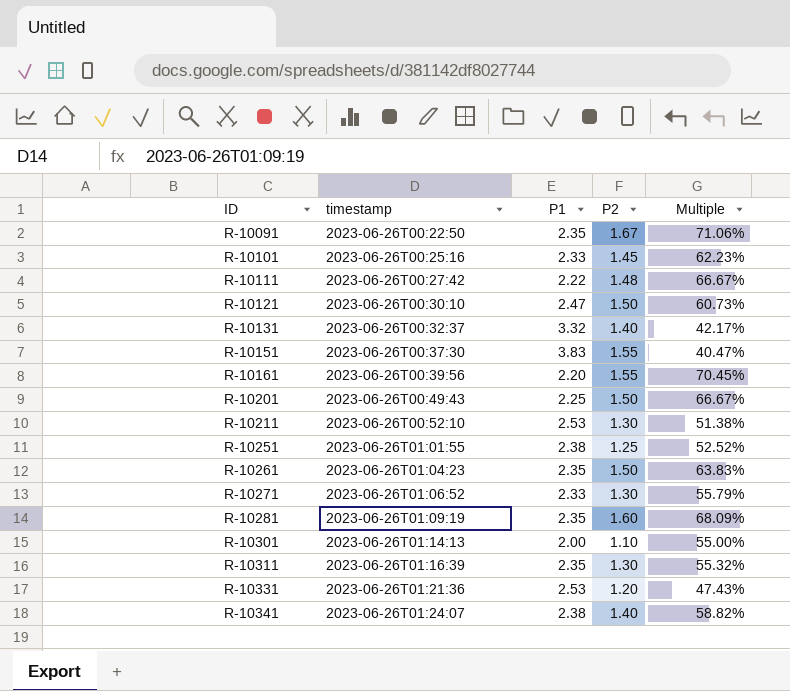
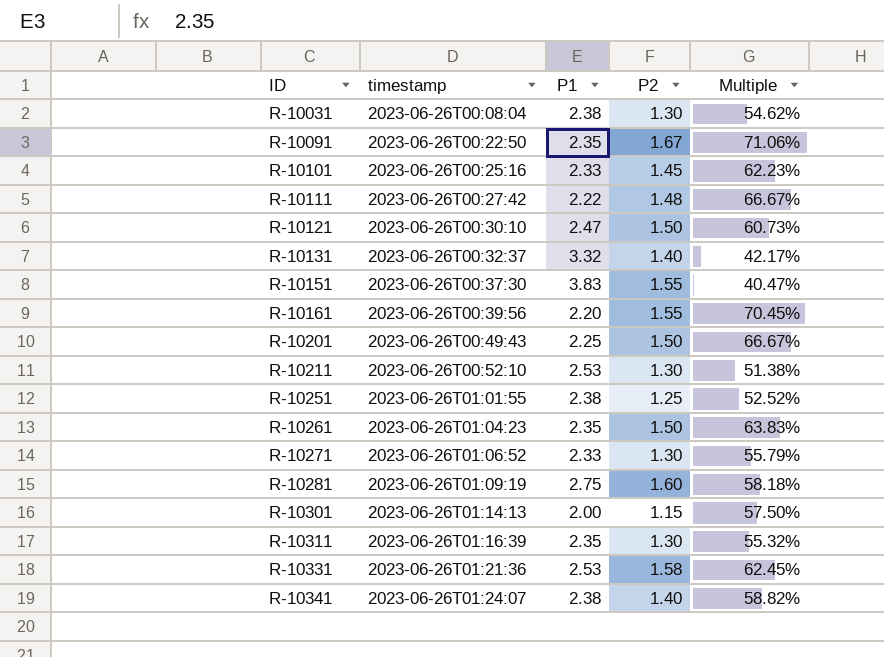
row R-10031: none -> 2023-06-26T00:08:04 | 2.38 | 1.30 | 54.62%
R-10281 | P1: 2.35 -> 2.75
R-10281 | Multiple: 68.09% -> 58.18%
R-10301 | P2: 1.10 -> 1.15
R-10301 | Multiple: 55.00% -> 57.50%
R-10331 | P2: 1.20 -> 1.58
R-10331 | Multiple: 47.43% -> 62.45%

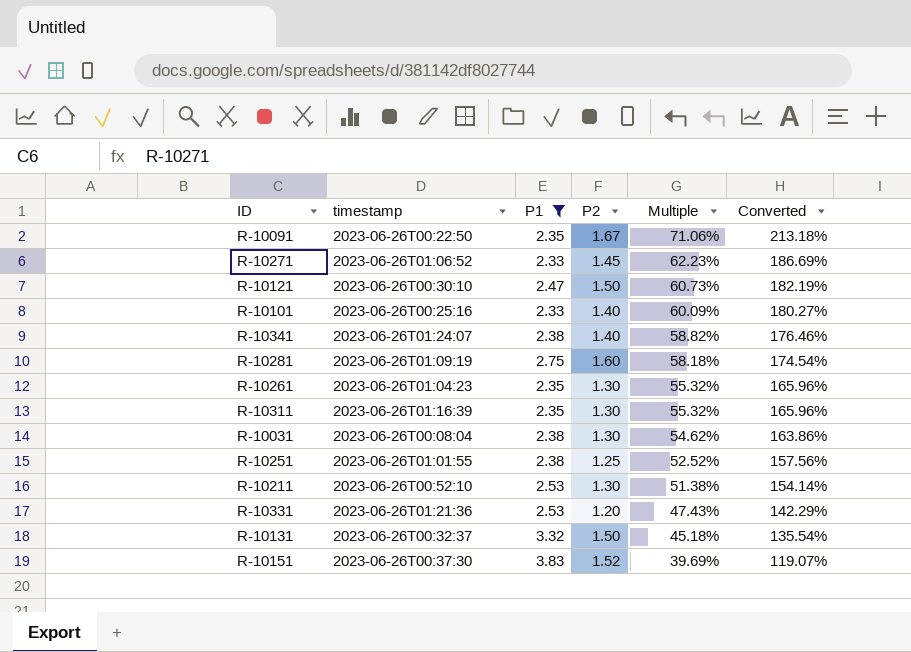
filter: none -> P1 >= 2.33
row order: ID ascending -> Multiple descending
column Converted | formula: none -> [Multiple] * 3
R-10271 | P2: 1.30 -> 1.45
R-10271 | Multiple: 55.79% -> 62.23%
R-10101 | P2: 1.45 -> 1.40
R-10101 | Multiple: 62.23% -> 60.09%
R-10261 | P2: 1.50 -> 1.30
R-10261 | Multiple: 63.83% -> 55.32%
R-10331 | P2: 1.58 -> 1.20
R-10331 | Multiple: 62.45% -> 47.43%
R-10131 | P2: 1.40 -> 1.50
R-10131 | Multiple: 42.17% -> 45.18%
R-10151 | P2: 1.55 -> 1.52
R-10151 | Multiple: 40.47% -> 39.69%

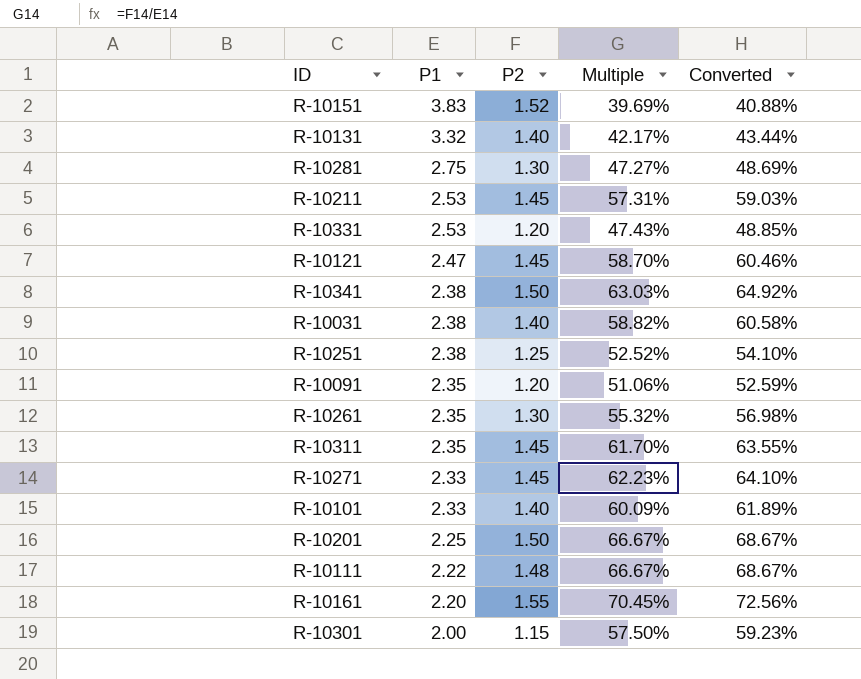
filter: P1 >= 2.33 -> none
row order: Multiple descending -> P1 descending
column timestamp | position: 2 -> none
column Converted | formula: [Multiple] * 3 -> [Multiple] * 1.03
R-10131 | P2: 1.50 -> 1.40
R-10131 | Multiple: 45.18% -> 42.17%
R-10281 | P2: 1.60 -> 1.30
R-10281 | Multiple: 58.18% -> 47.27%
R-10211 | P2: 1.30 -> 1.45
R-10211 | Multiple: 51.38% -> 57.31%
R-10121 | P2: 1.50 -> 1.45
R-10121 | Multiple: 60.73% -> 58.70%
R-10341 | P2: 1.40 -> 1.50
R-10341 | Multiple: 58.82% -> 63.03%
R-10031 | P2: 1.30 -> 1.40
R-10031 | Multiple: 54.62% -> 58.82%
R-10091 | P2: 1.67 -> 1.20
R-10091 | Multiple: 71.06% -> 51.06%
R-10311 | P2: 1.30 -> 1.45
R-10311 | Multiple: 55.32% -> 61.70%

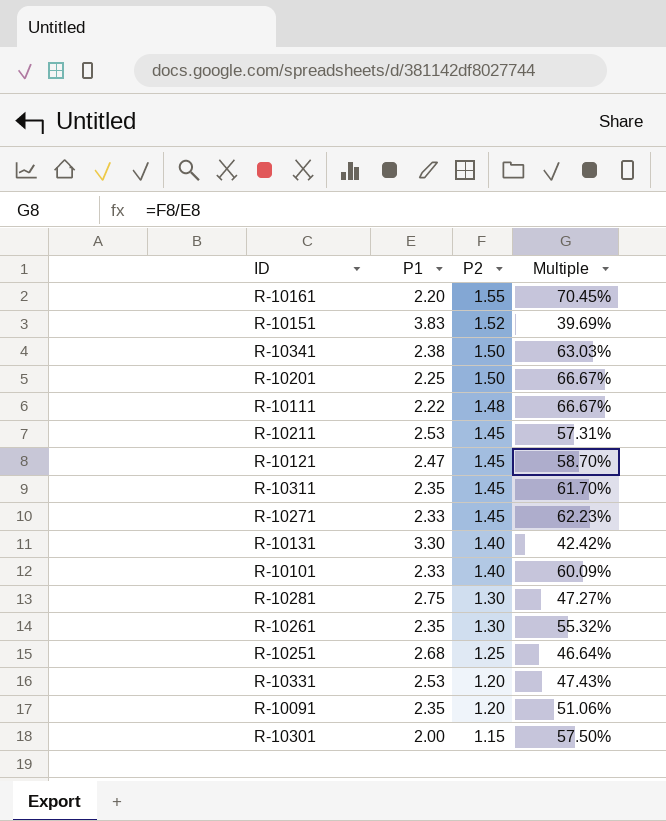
row order: P1 descending -> P2 descending
column Converted | formula: [Multiple] * 1.03 -> none
row R-10031: 2.38 | 1.40 | 58.82% | 60.58% -> none
R-10131 | P1: 3.32 -> 3.30
R-10131 | Multiple: 42.17% -> 42.42%
R-10251 | P1: 2.38 -> 2.68
R-10251 | Multiple: 52.52% -> 46.64%

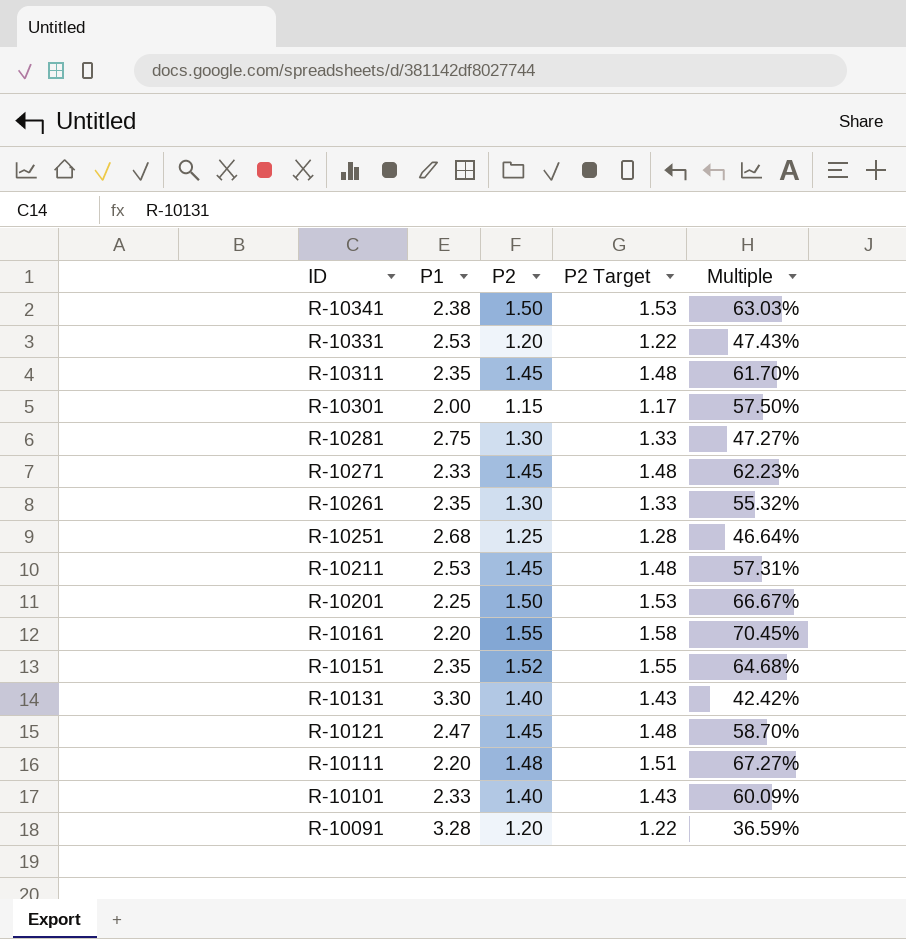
row order: P2 descending -> ID descending
column P2 Target | formula: none -> [P2] * 1.02
R-10151 | P1: 3.83 -> 2.35
R-10151 | Multiple: 39.69% -> 64.68%
R-10111 | P1: 2.22 -> 2.20
R-10111 | Multiple: 66.67% -> 67.27%
R-10091 | P1: 2.35 -> 3.28
R-10091 | Multiple: 51.06% -> 36.59%

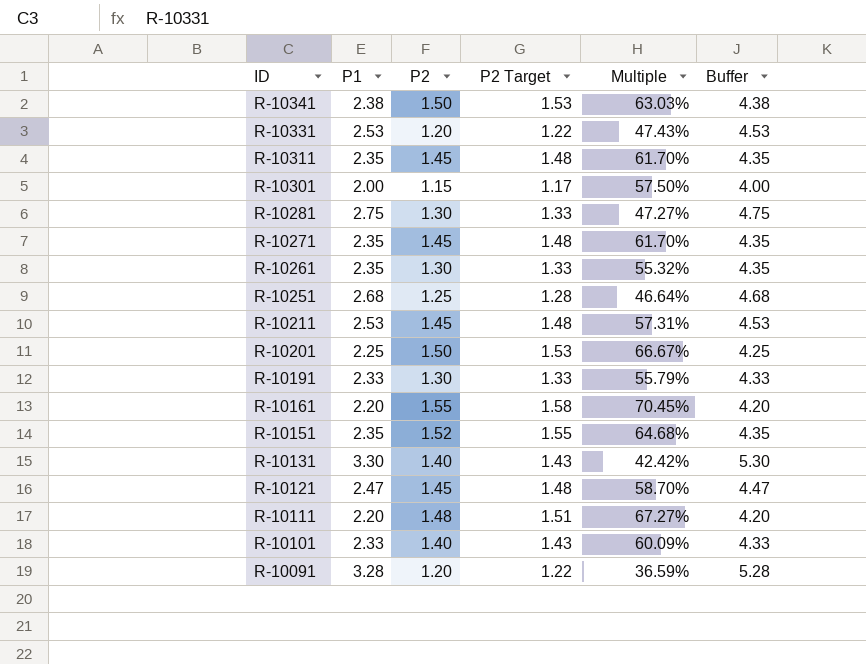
column Buffer | formula: none -> [P1] + 2
R-10271 | P1: 2.33 -> 2.35
R-10271 | Multiple: 62.23% -> 61.70%
row R-10191: none -> 2.33 | 1.30 | 1.33 | 55.79% | 4.33

